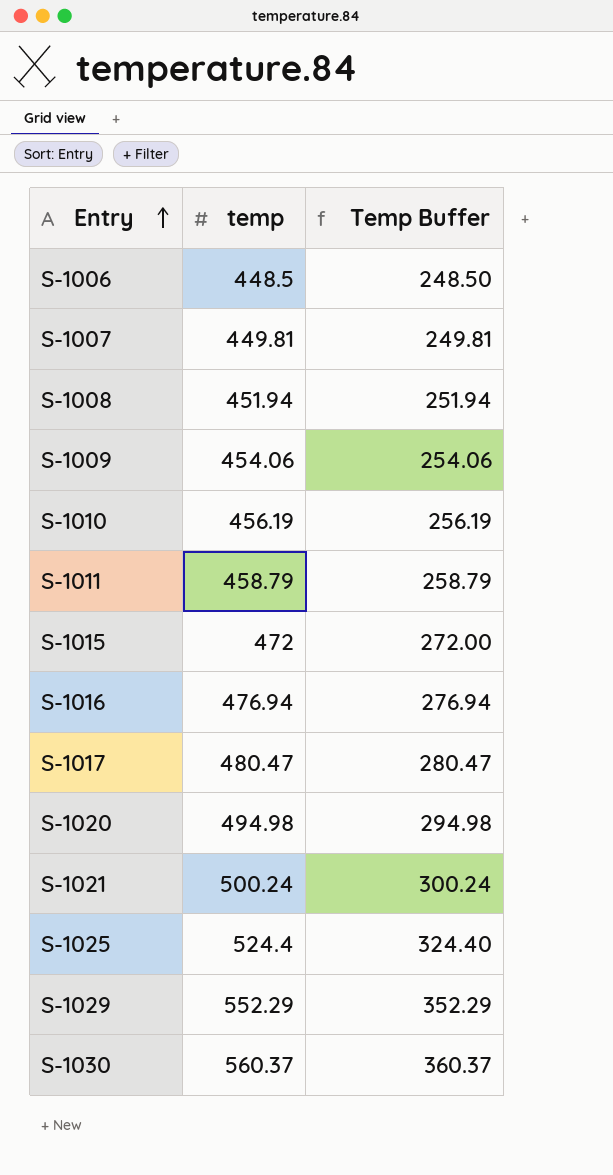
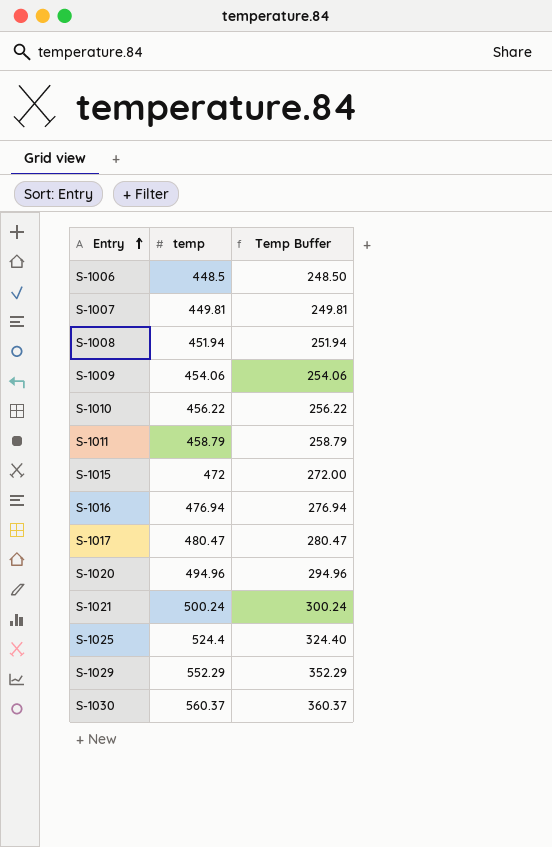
S-1010 | temp: 456.19 -> 456.22
S-1010 | Temp Buffer: 256.19 -> 256.22
S-1020 | temp: 494.98 -> 494.96
S-1020 | Temp Buffer: 294.98 -> 294.96

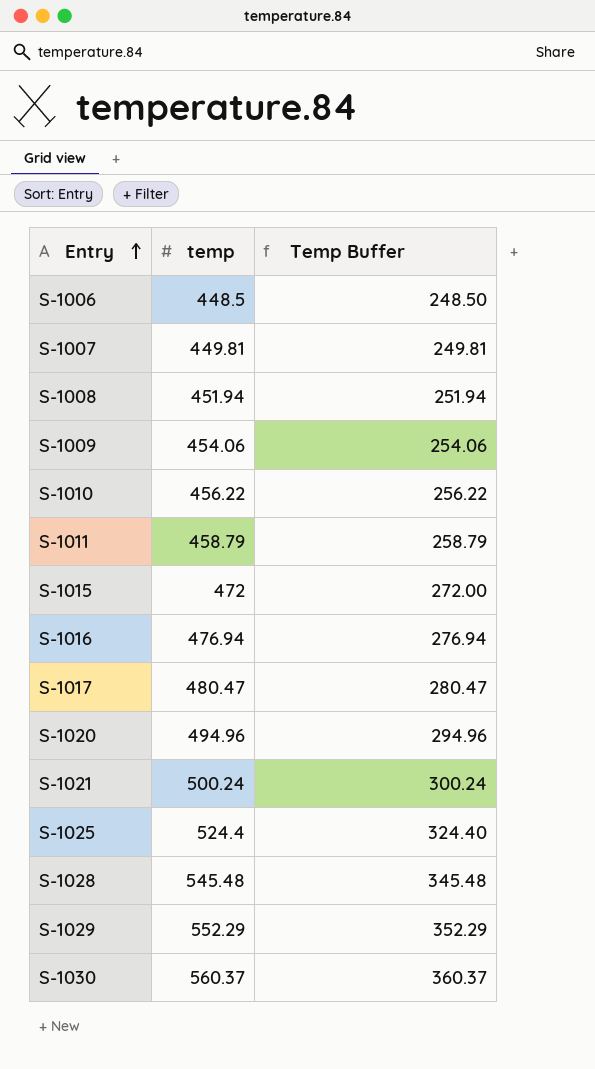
row S-1028: none -> 545.48 | 345.48

